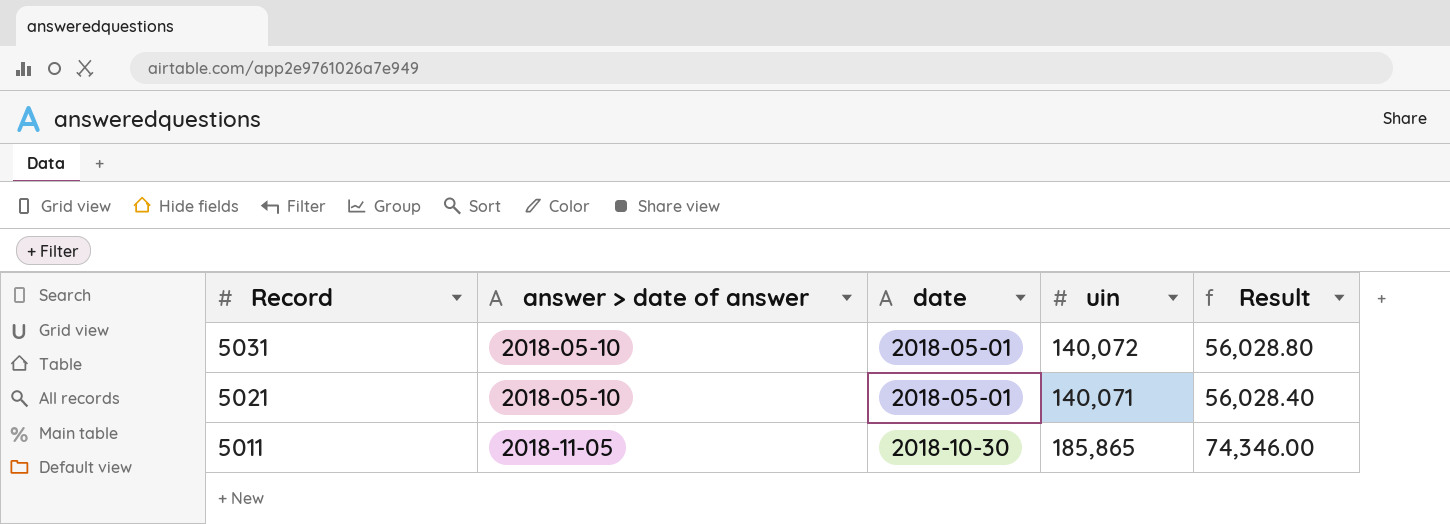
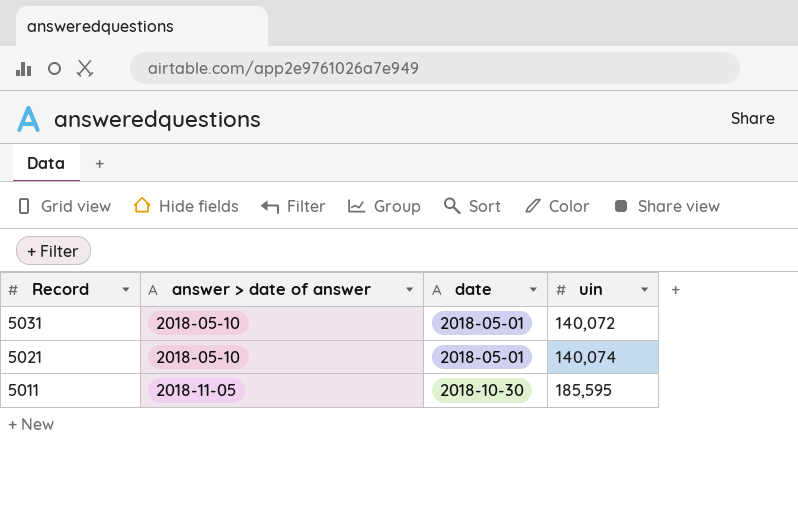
column Result | formula: [uin] * 0.4 -> none
5021 | uin: 140,071 -> 140,074
5011 | uin: 185,865 -> 185,595

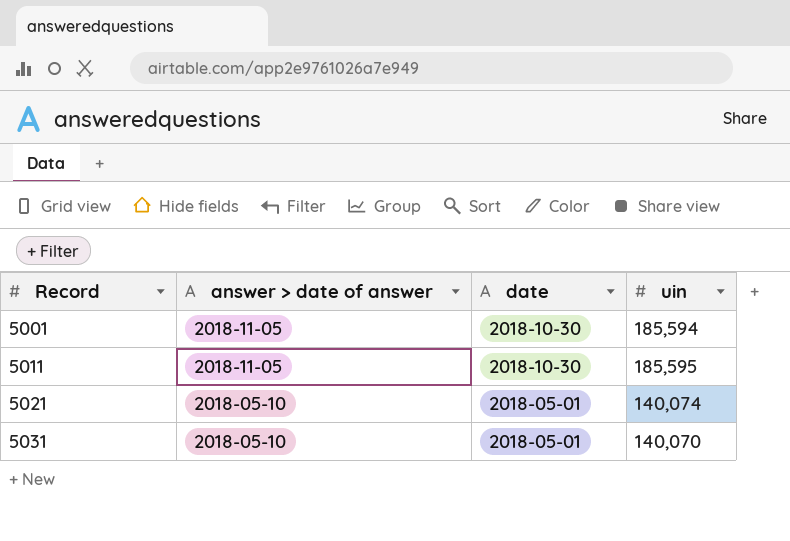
row order: Record descending -> Record ascending
row 5001: none -> 2018-11-05 | 2018-10-30 | 185,594
5031 | uin: 140,072 -> 140,070

